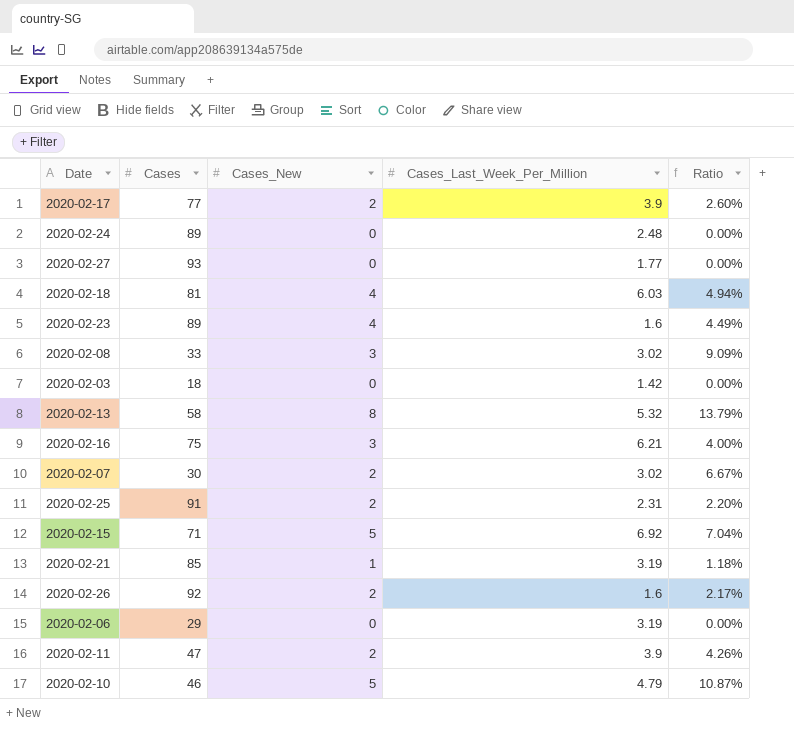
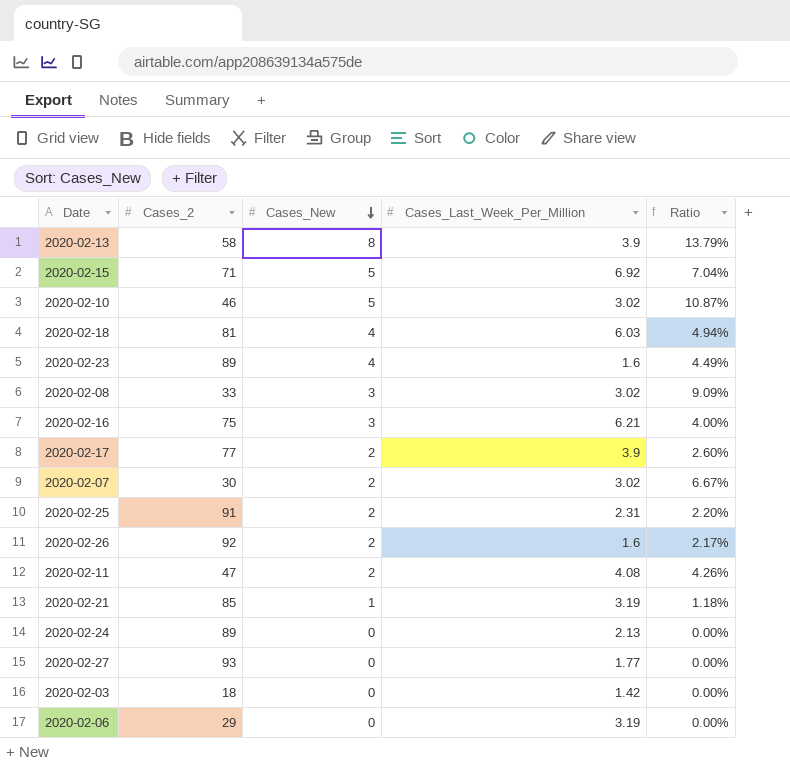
row order: none -> Cases_New descending
column name: Cases -> Cases_2
2020-02-13 | Cases_Last_Week_Per_Million: 5.32 -> 3.9
2020-02-10 | Cases_Last_Week_Per_Million: 4.79 -> 3.02
2020-02-11 | Cases_Last_Week_Per_Million: 3.9 -> 4.08
2020-02-24 | Cases_Last_Week_Per_Million: 2.48 -> 2.13

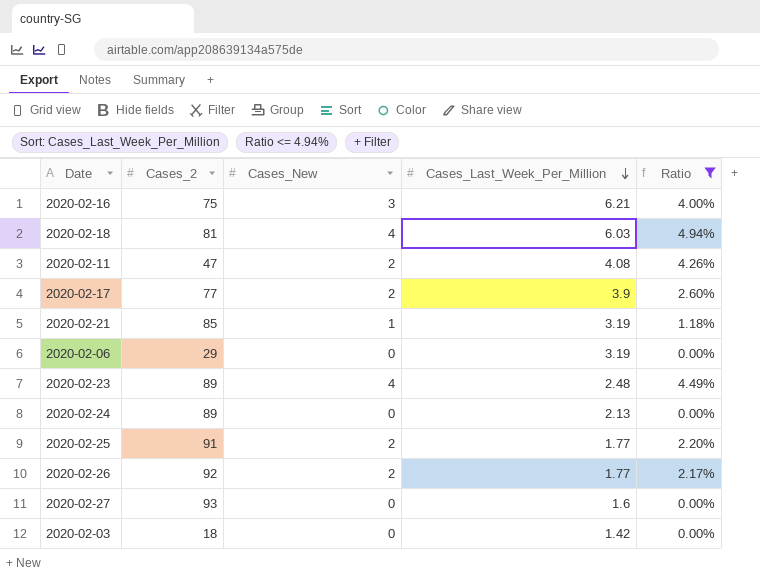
filter: none -> Ratio <= 4.94%
row order: Cases_New descending -> Cases_Last_Week_Per_Million descending
2020-02-23 | Cases_Last_Week_Per_Million: 1.6 -> 2.48
2020-02-25 | Cases_Last_Week_Per_Million: 2.31 -> 1.77
2020-02-26 | Cases_Last_Week_Per_Million: 1.6 -> 1.77
2020-02-27 | Cases_Last_Week_Per_Million: 1.77 -> 1.6

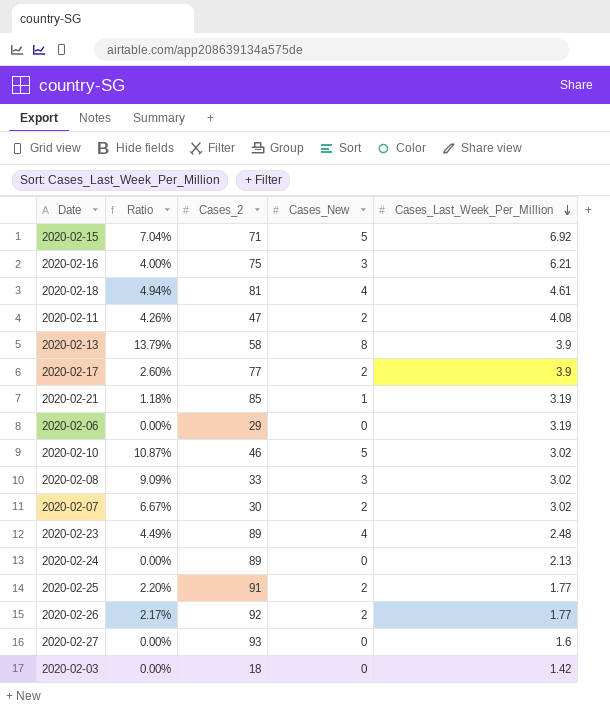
filter: Ratio <= 4.94% -> none
column Ratio | position: 5 -> 2
2020-02-18 | Cases_Last_Week_Per_Million: 6.03 -> 4.61

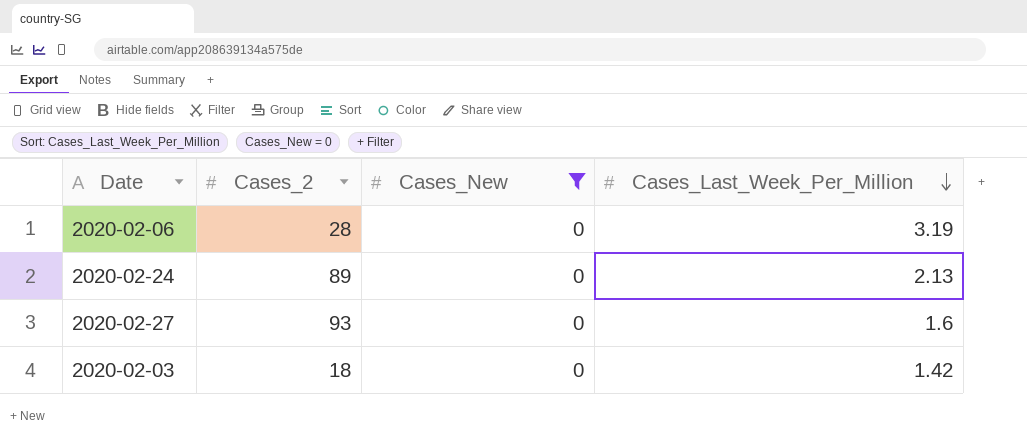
filter: none -> Cases_New = 0
column Ratio | formula: [Cases_New] / [Cases_2] -> none
2020-02-06 | Cases_2: 29 -> 28

